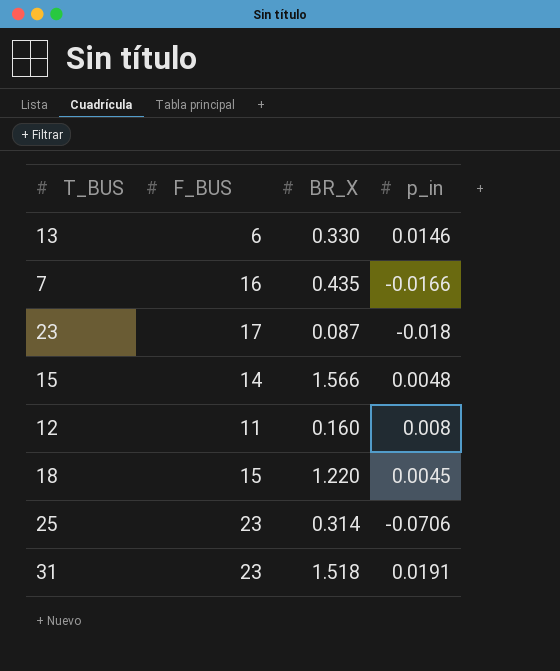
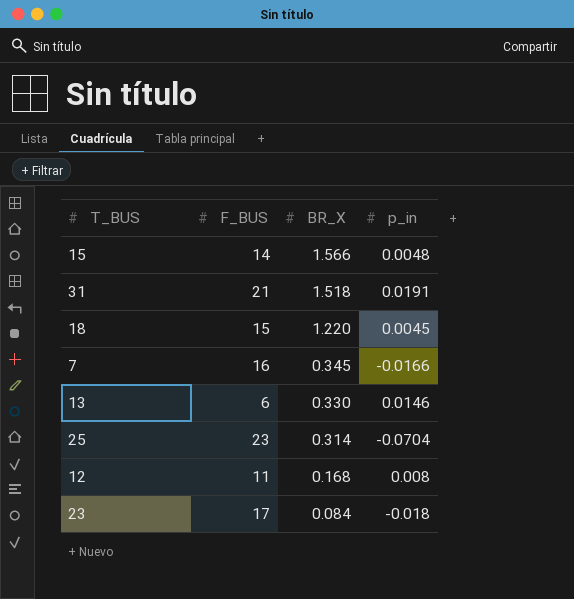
row order: none -> BR_X descending
31 | F_BUS: 23 -> 21
7 | BR_X: 0.435 -> 0.345
25 | p_in: -0.0706 -> -0.0704
12 | BR_X: 0.160 -> 0.168
23 | BR_X: 0.087 -> 0.084

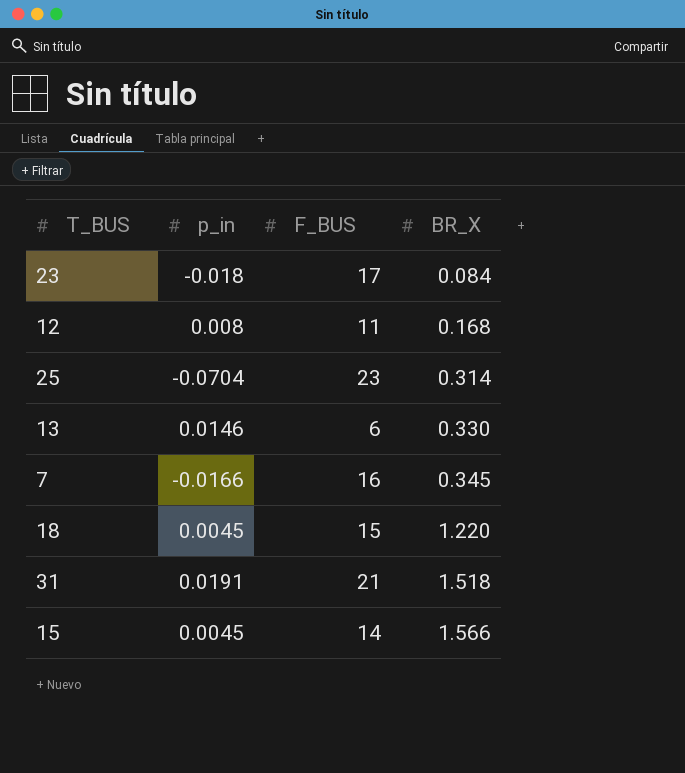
row order: BR_X descending -> BR_X ascending
column p_in | position: 4 -> 2
15 | p_in: 0.0048 -> 0.0045

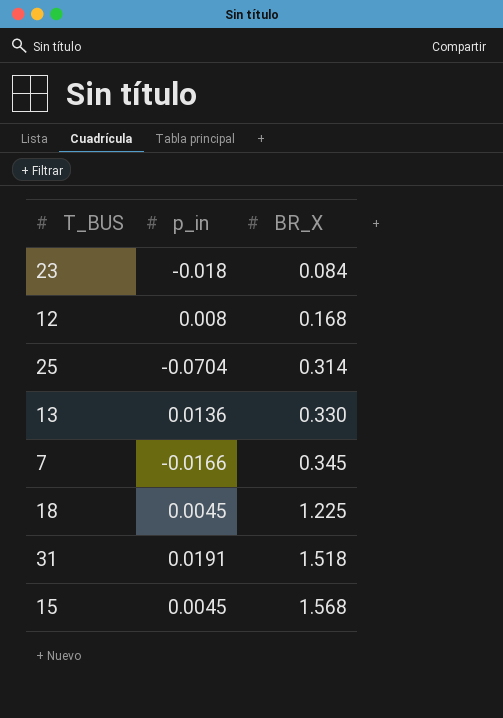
column F_BUS | position: 3 -> none
13 | p_in: 0.0146 -> 0.0136
18 | BR_X: 1.220 -> 1.225
15 | BR_X: 1.566 -> 1.568

